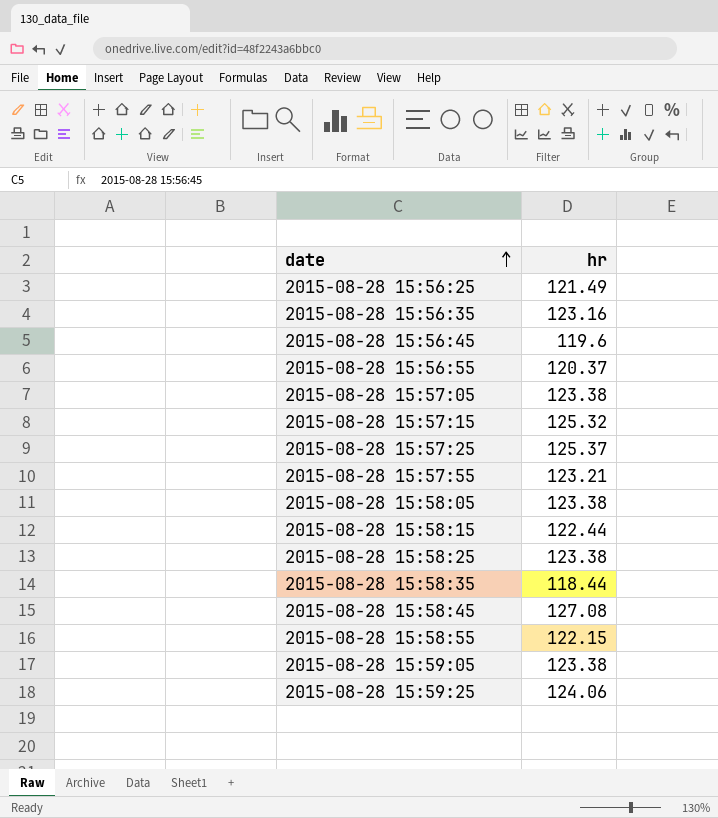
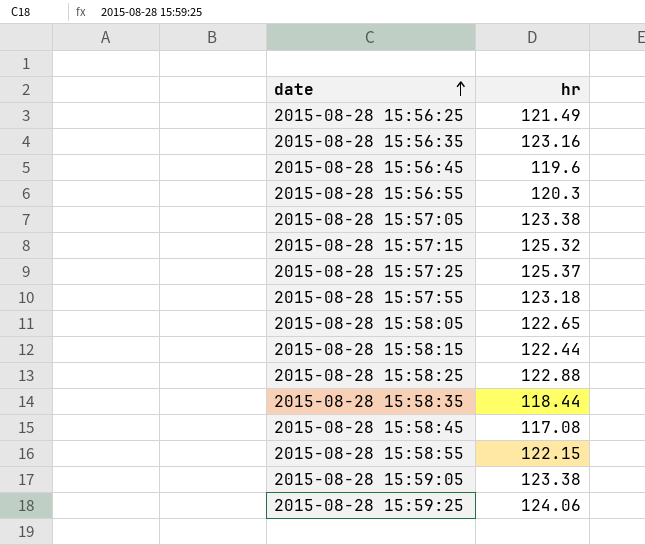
2015-08-28 15:56:55 | hr: 120.37 -> 120.3
2015-08-28 15:57:55 | hr: 123.21 -> 123.18
2015-08-28 15:58:05 | hr: 123.38 -> 122.65
2015-08-28 15:58:25 | hr: 123.38 -> 122.88
2015-08-28 15:58:45 | hr: 127.08 -> 117.08

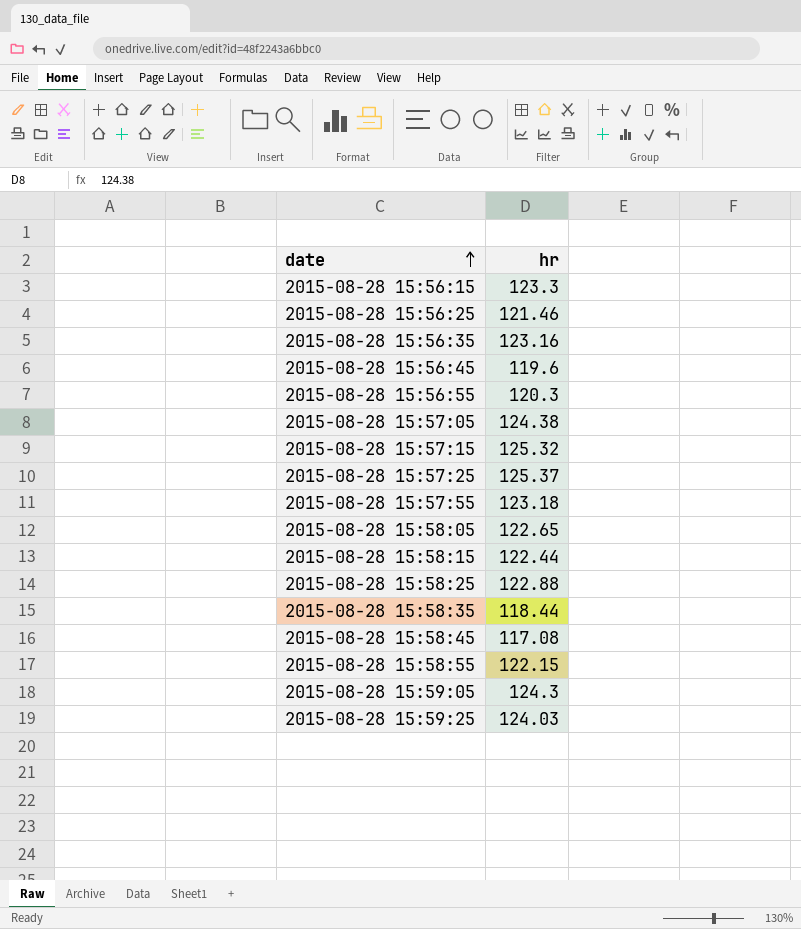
row 2015-08-28 15:56:15: none -> 123.3
2015-08-28 15:56:25 | hr: 121.49 -> 121.46
2015-08-28 15:57:05 | hr: 123.38 -> 124.38
2015-08-28 15:59:05 | hr: 123.38 -> 124.3
2015-08-28 15:59:25 | hr: 124.06 -> 124.03

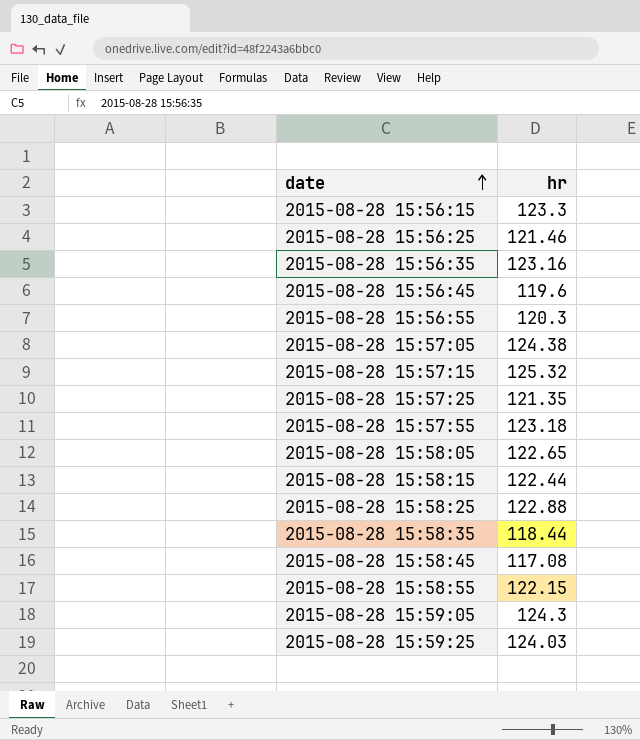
2015-08-28 15:57:25 | hr: 125.37 -> 121.35

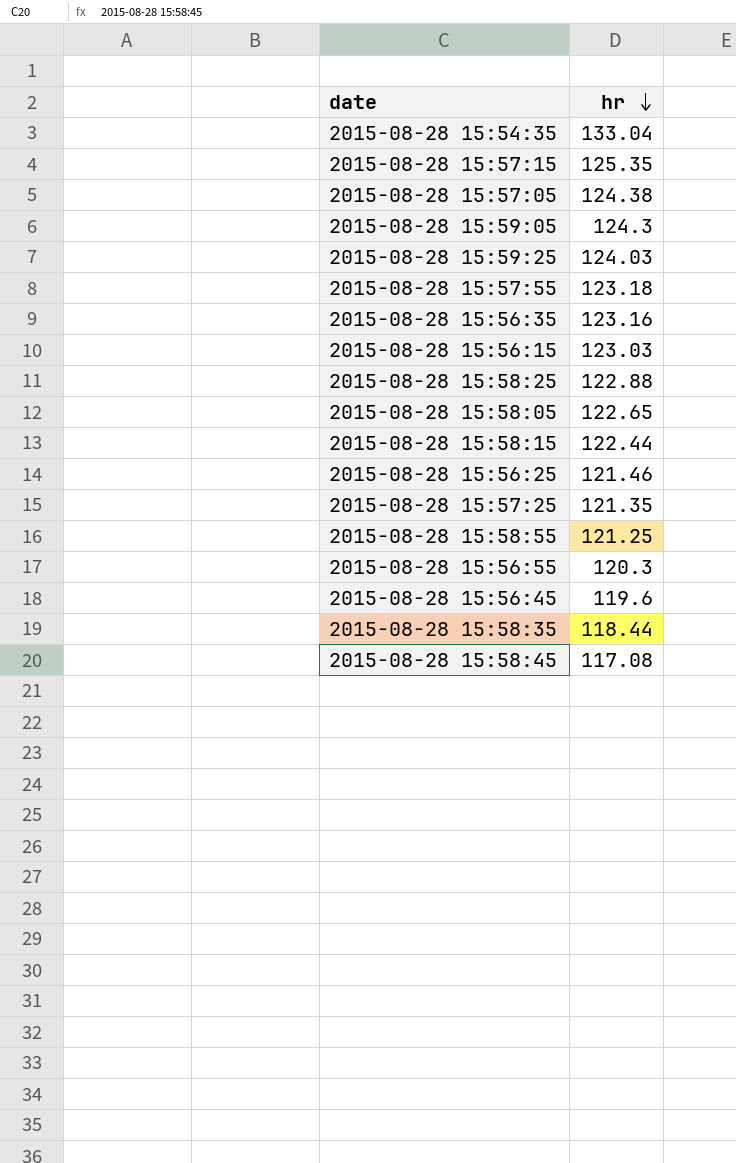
row order: date ascending -> hr descending
row 2015-08-28 15:54:35: none -> 133.04
2015-08-28 15:57:15 | hr: 125.32 -> 125.35
2015-08-28 15:56:15 | hr: 123.3 -> 123.03
2015-08-28 15:58:55 | hr: 122.15 -> 121.25

